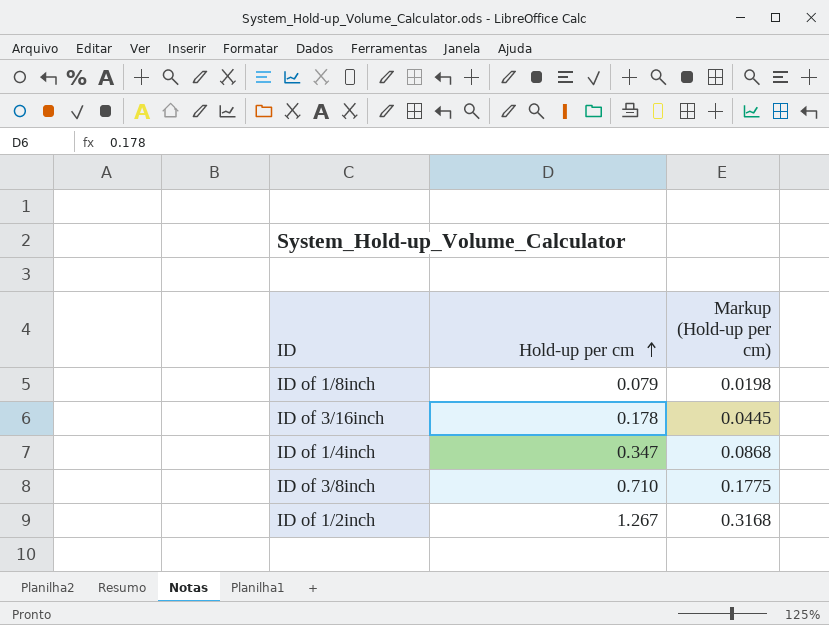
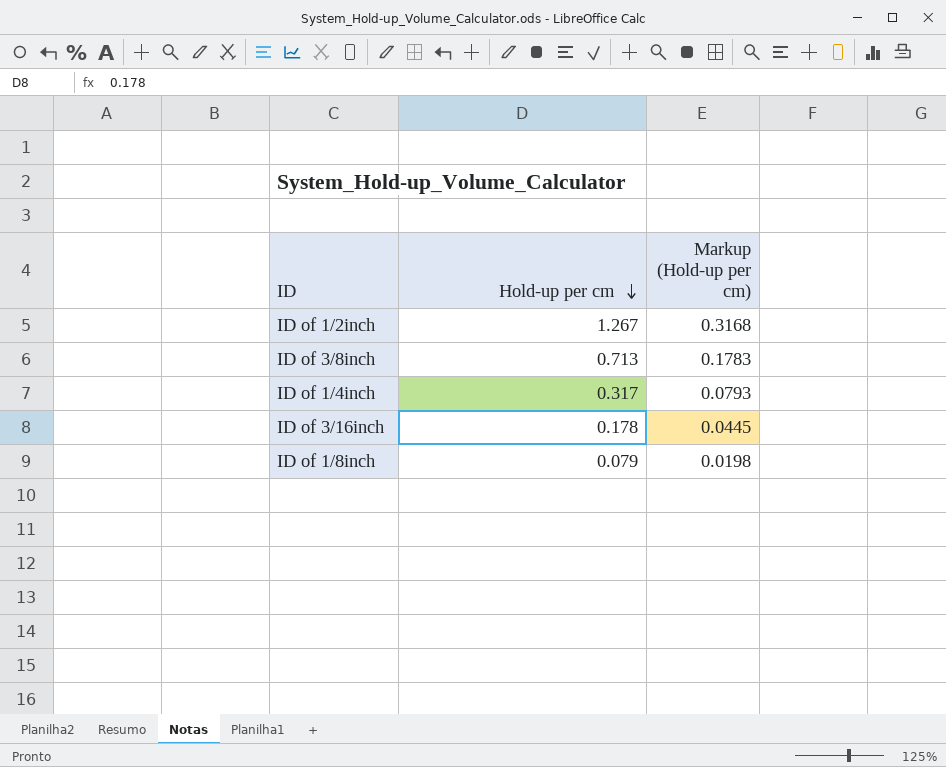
row order: Hold-up per cm ascending -> Hold-up per cm descending
ID of 3/8inch | Hold-up per cm: 0.710 -> 0.713
ID of 3/8inch | Markup (Hold-up per cm): 0.1775 -> 0.1783
ID of 1/4inch | Hold-up per cm: 0.347 -> 0.317
ID of 1/4inch | Markup (Hold-up per cm): 0.0868 -> 0.0793

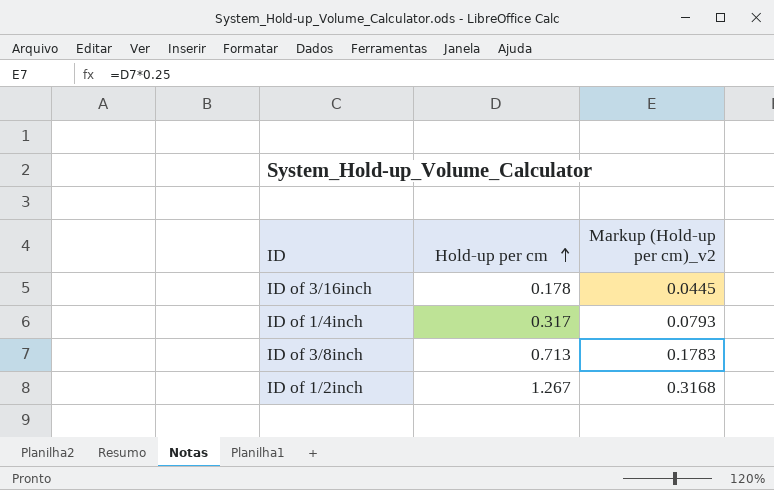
row order: Hold-up per cm descending -> Hold-up per cm ascending
column name: Markup (Hold-up per cm) -> Markup (Hold-up per cm)_v2
row ID of 1/8inch: 0.079 | 0.0198 -> none

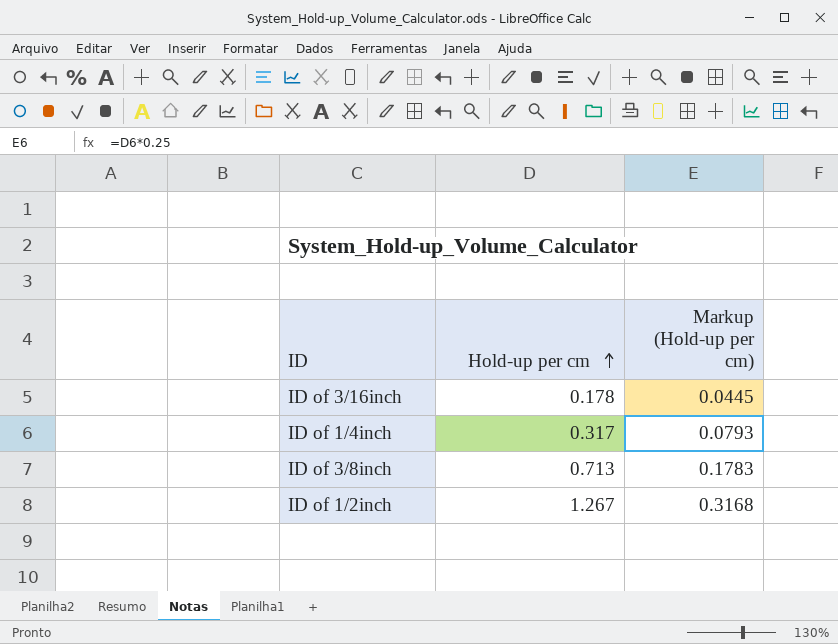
column name: Markup (Hold-up per cm)_v2 -> Markup (Hold-up per cm)

